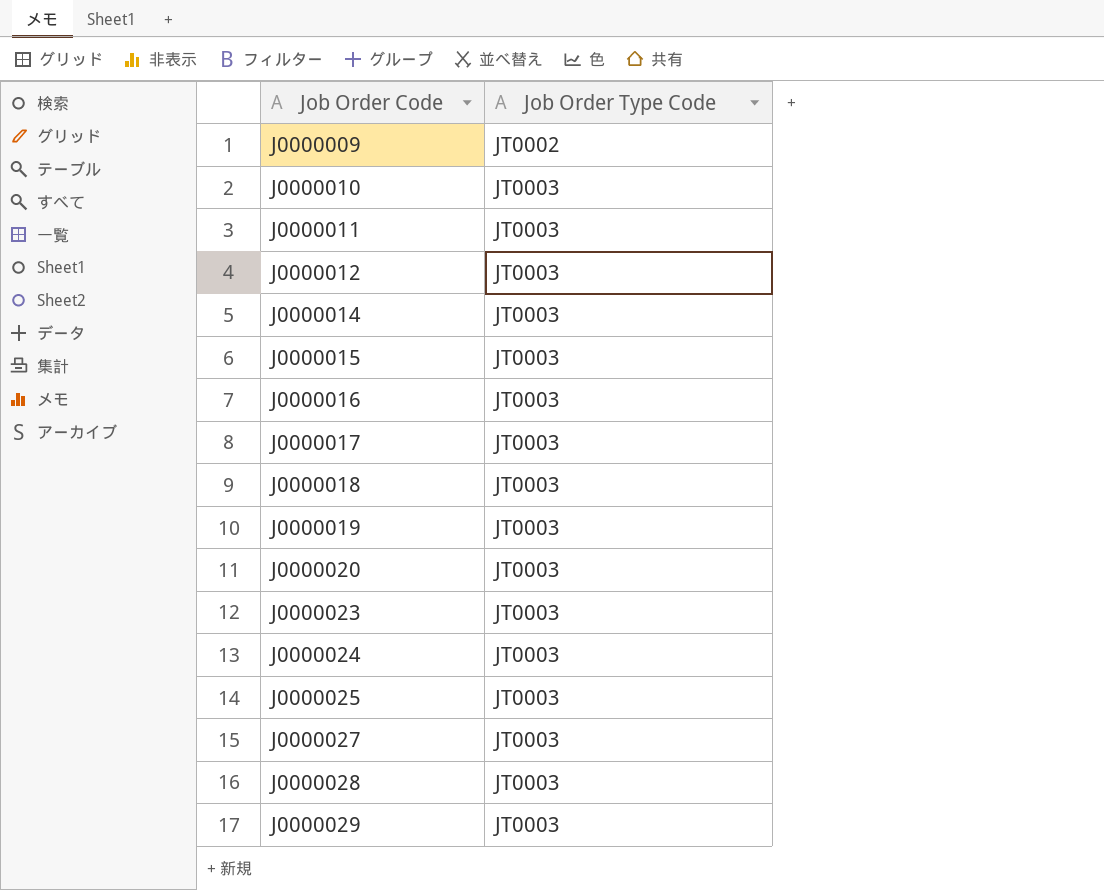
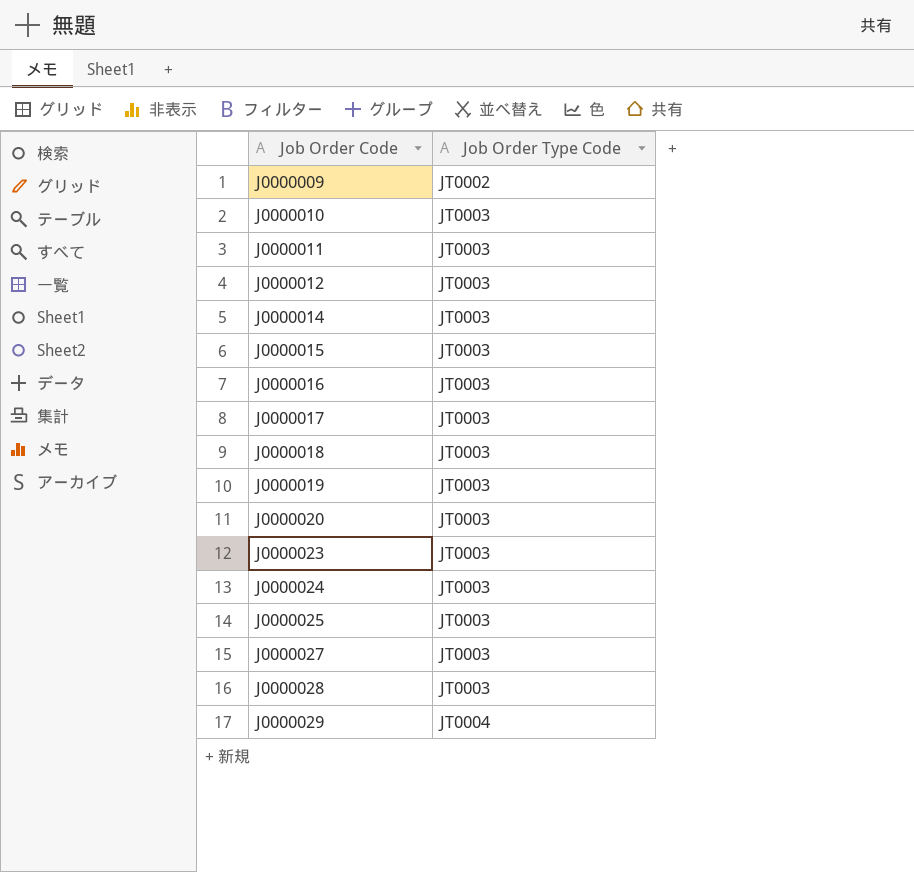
J0000029 | Job Order Type Code: JT0003 -> JT0004

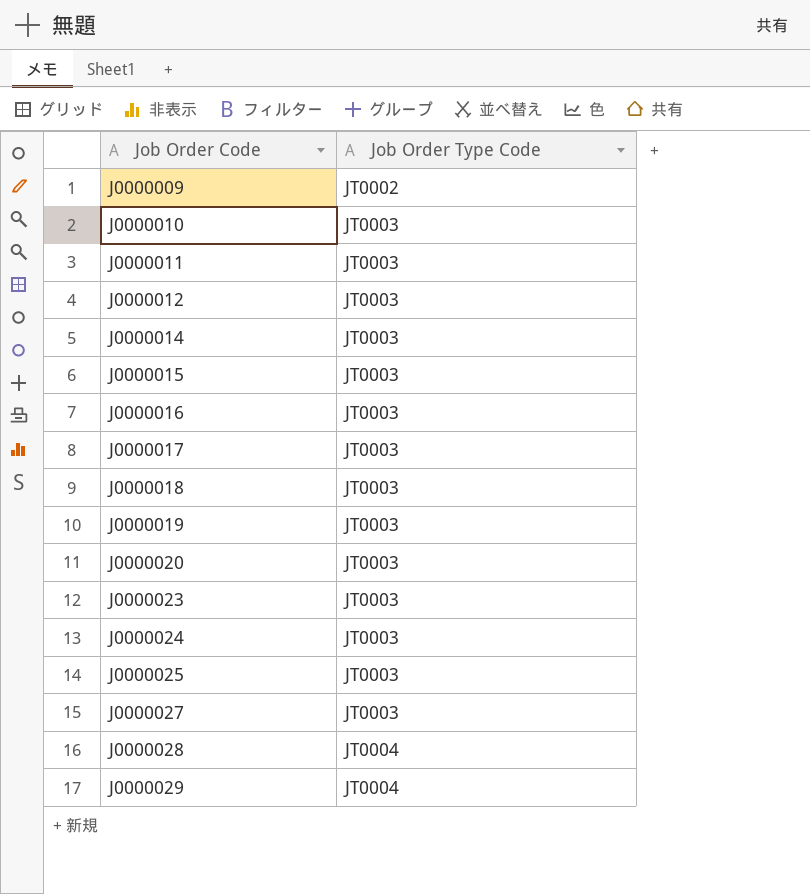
J0000028 | Job Order Type Code: JT0003 -> JT0004

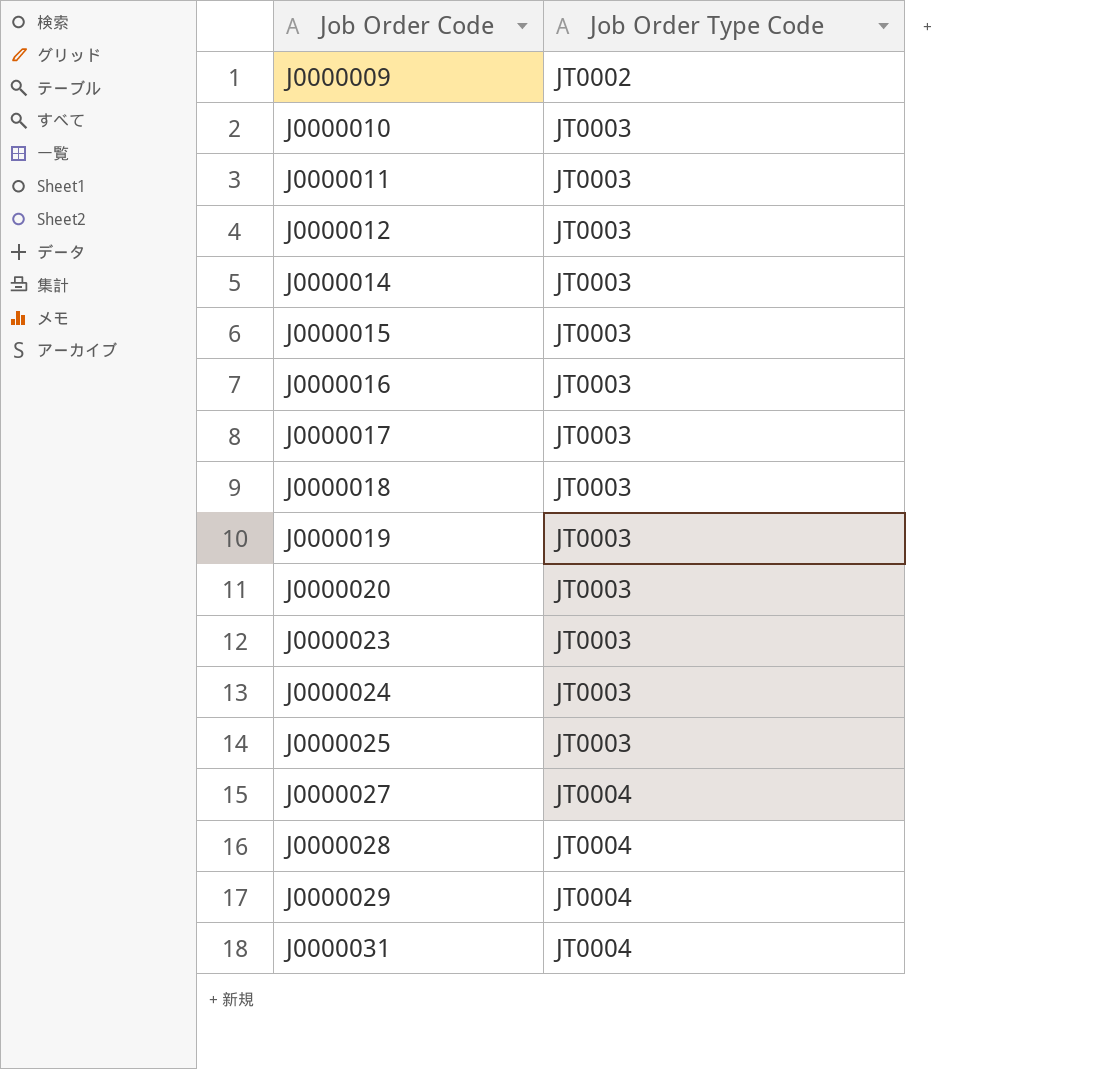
J0000027 | Job Order Type Code: JT0003 -> JT0004
row J0000031: none -> JT0004

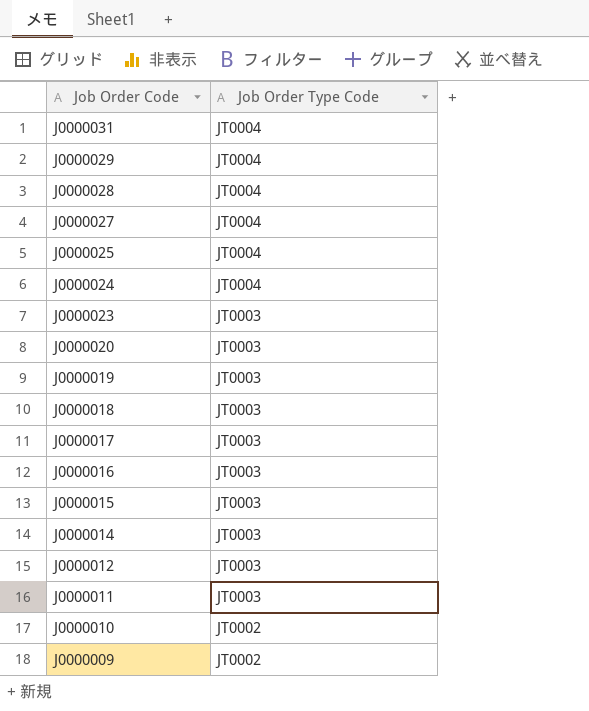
row order: Job Order Code ascending -> Job Order Code descending
J0000025 | Job Order Type Code: JT0003 -> JT0004
J0000024 | Job Order Type Code: JT0003 -> JT0004
J0000010 | Job Order Type Code: JT0003 -> JT0002

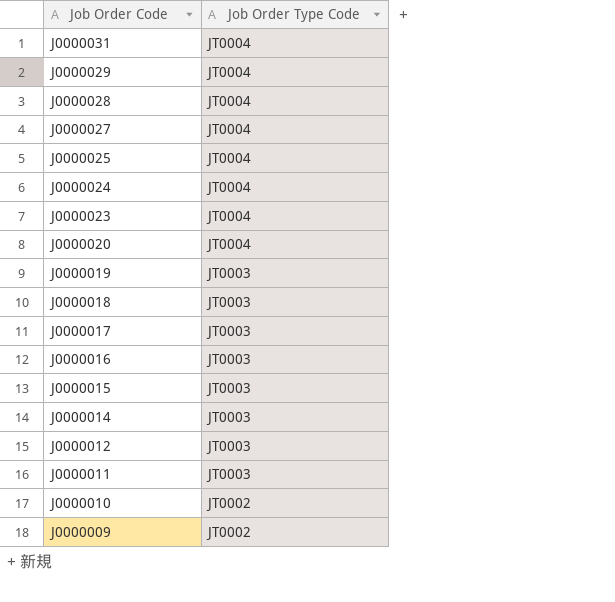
J0000023 | Job Order Type Code: JT0003 -> JT0004
J0000020 | Job Order Type Code: JT0003 -> JT0004

